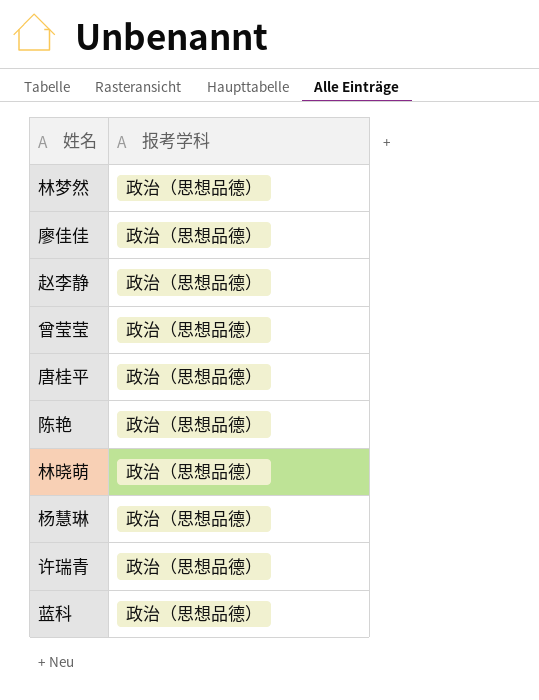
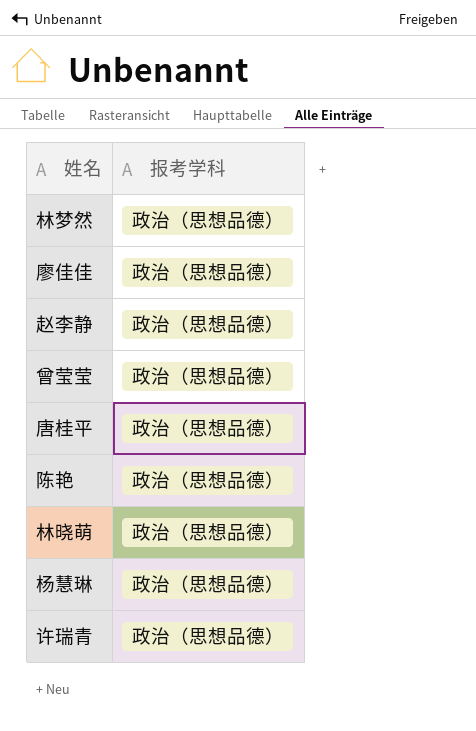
row 蓝科: 政治（思想品德） -> none

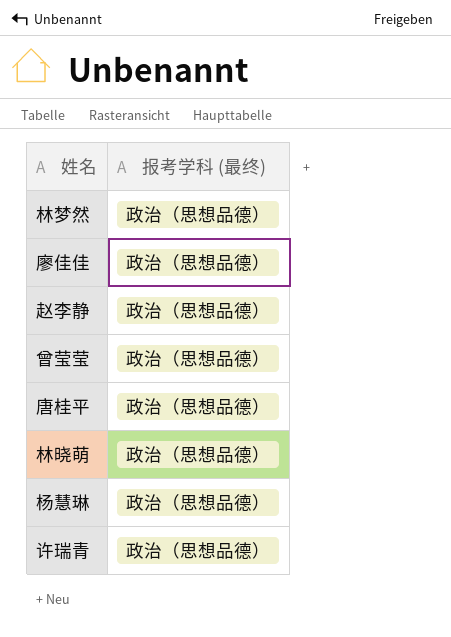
column name: 报考学科 -> 报考学科 (最终)
row 陈艳: 政治（思想品德） -> none

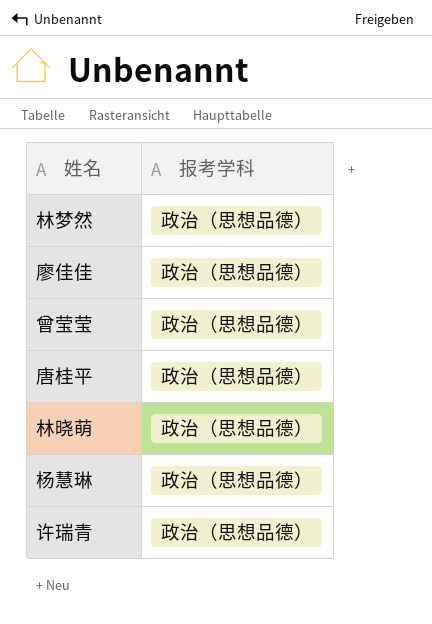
column name: 报考学科 (最终) -> 报考学科
row 赵李静: 政治（思想品德） -> none

